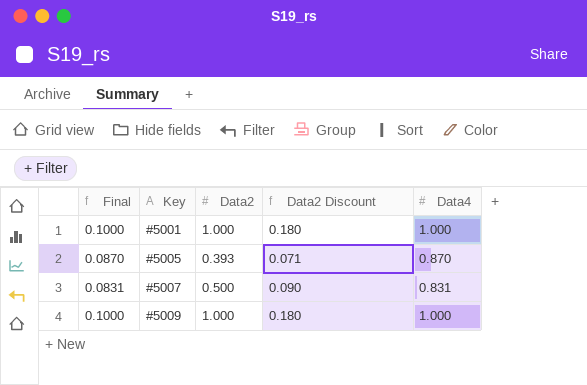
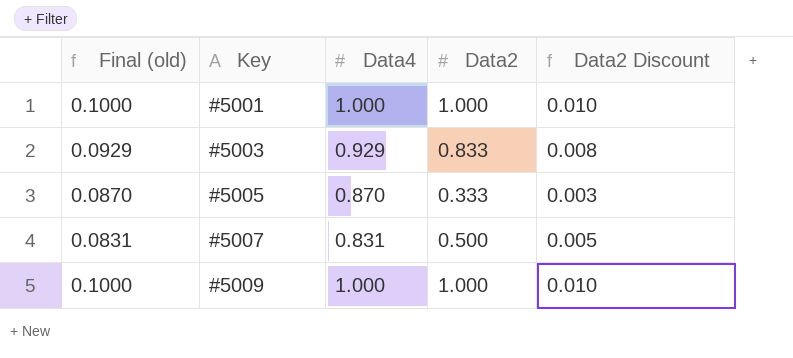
column name: Final -> Final (old)
column Data4 | position: 5 -> 3
column Data2 Discount | formula: [Data2] * 0.18 -> [Data2] * 0.01
row #5003: none -> 0.0929 | 0.929 | 0.833 | 0.008
#5005 | Data2: 0.393 -> 0.333

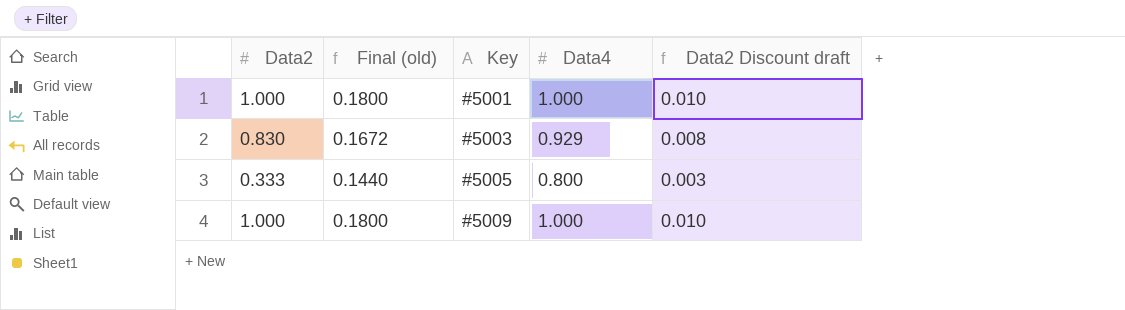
column Data2 | position: 4 -> 1
column Final (old) | formula: [Data4] * 0.1 -> [Data4] * 0.18
column name: Data2 Discount -> Data2 Discount draft
row #5007: 0.0831 | 0.831 | 0.500 | 0.005 -> none
#5003 | Data2: 0.833 -> 0.830
#5005 | Data4: 0.870 -> 0.800

